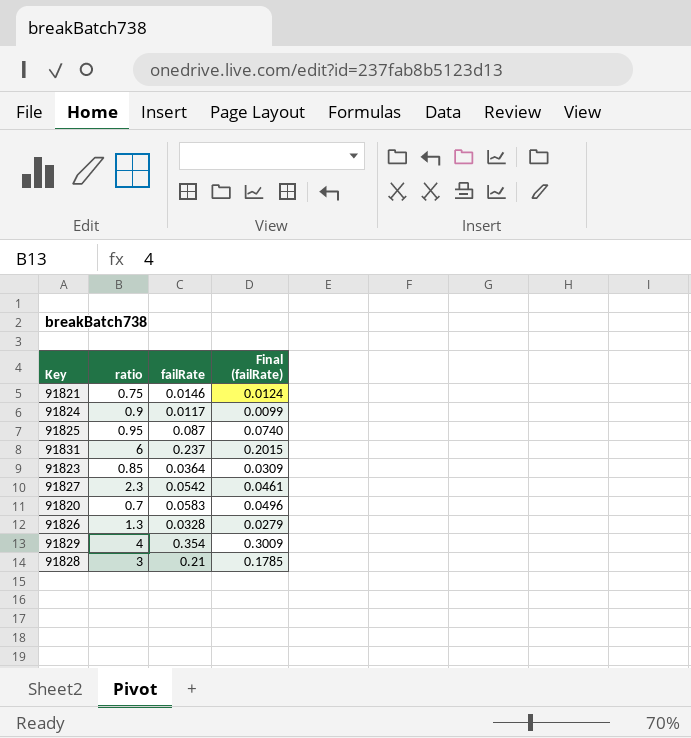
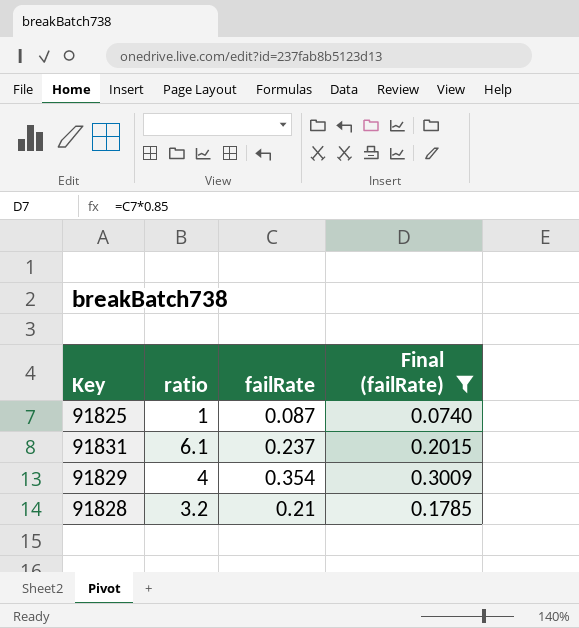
filter: none -> Final (failRate) >= 0.0740
91825 | ratio: 0.95 -> 1
91831 | ratio: 6 -> 6.1
91828 | ratio: 3 -> 3.2

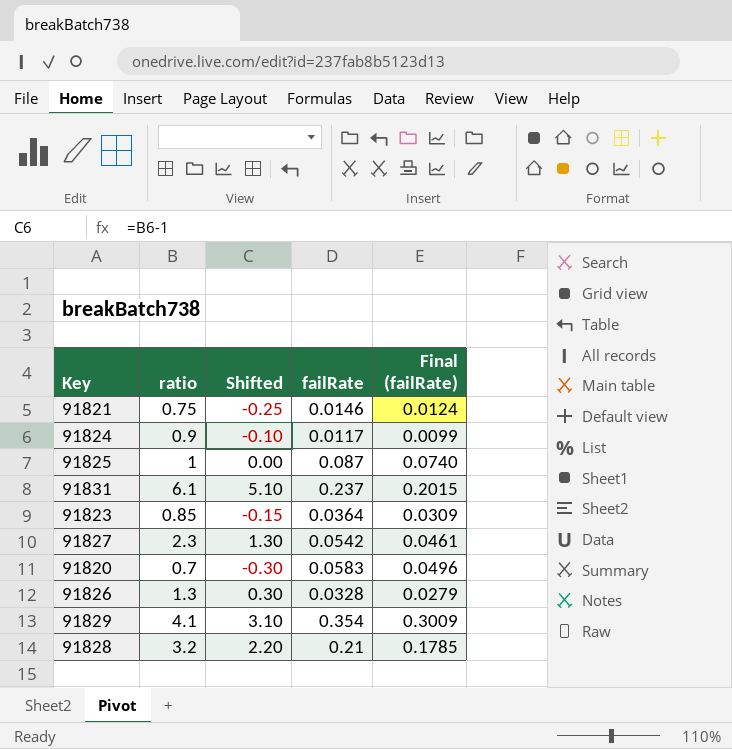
filter: Final (failRate) >= 0.0740 -> none
column Shifted | formula: none -> [ratio] - 1
91829 | ratio: 4 -> 4.1

